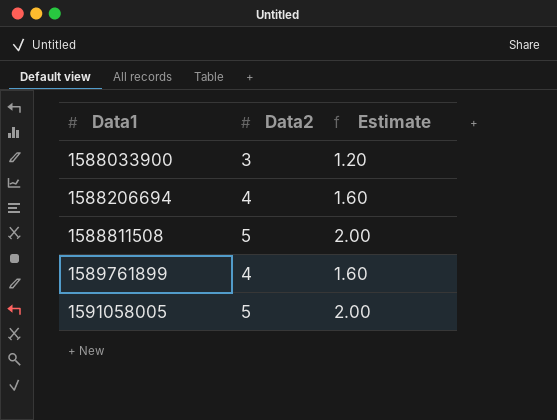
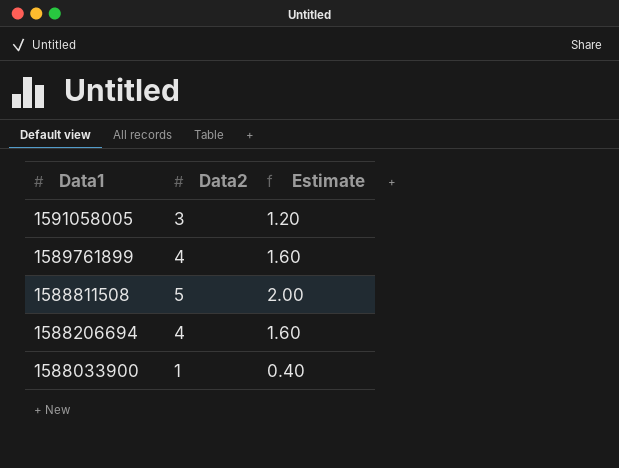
row order: Data1 ascending -> Data1 descending
1591058005 | Data2: 5 -> 3
1591058005 | Estimate: 2.00 -> 1.20
1588033900 | Data2: 3 -> 1
1588033900 | Estimate: 1.20 -> 0.40

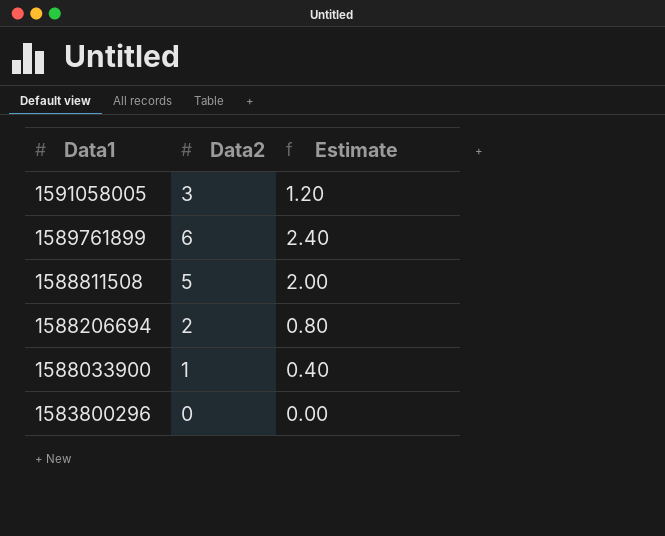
1589761899 | Data2: 4 -> 6
1589761899 | Estimate: 1.60 -> 2.40
1588206694 | Data2: 4 -> 2
1588206694 | Estimate: 1.60 -> 0.80
row 1583800296: none -> 0 | 0.00

